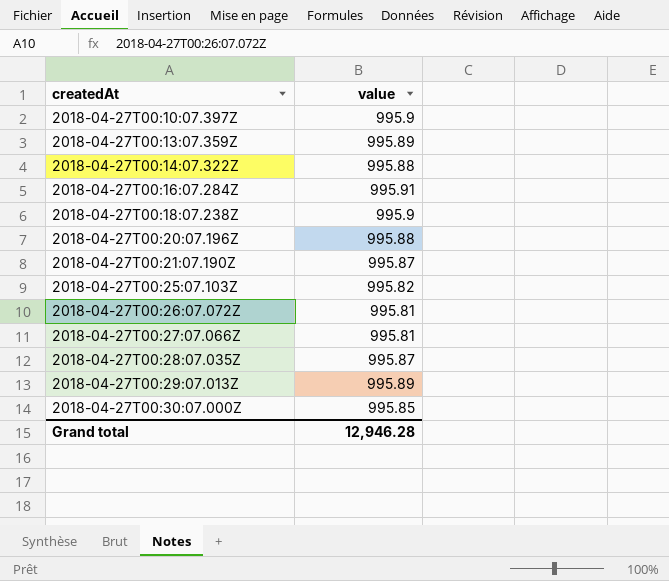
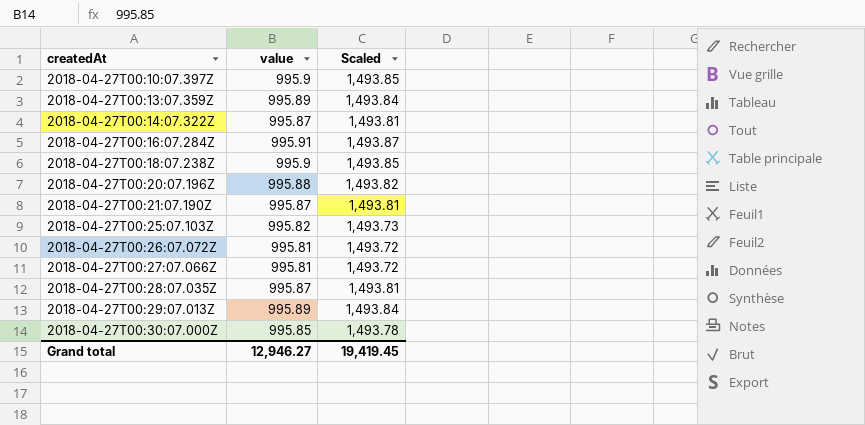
column Scaled | formula: none -> [value] * 1.5
2018-04-27T00:14:07.322Z | value: 995.88 -> 995.87
Grand total | value: 12,946.28 -> 12,946.27

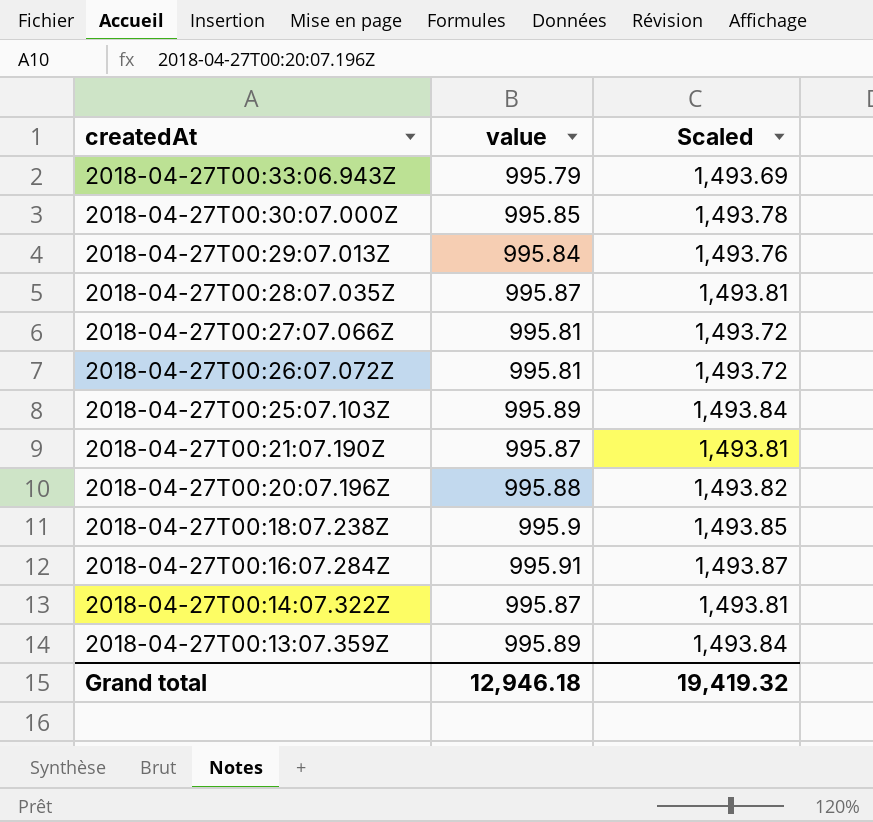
row order: createdAt ascending -> createdAt descending
row 2018-04-27T00:10:07.397Z: 995.9 | 1,493.85 -> none
row 2018-04-27T00:33:06.943Z: none -> 995.79 | 1,493.69
2018-04-27T00:29:07.013Z | value: 995.89 -> 995.84
2018-04-27T00:29:07.013Z | Scaled: 1,493.84 -> 1,493.76
2018-04-27T00:25:07.103Z | value: 995.82 -> 995.89
2018-04-27T00:25:07.103Z | Scaled: 1,493.73 -> 1,493.84
Grand total | value: 12,946.27 -> 12,946.18
Grand total | Scaled: 19,419.45 -> 19,419.32

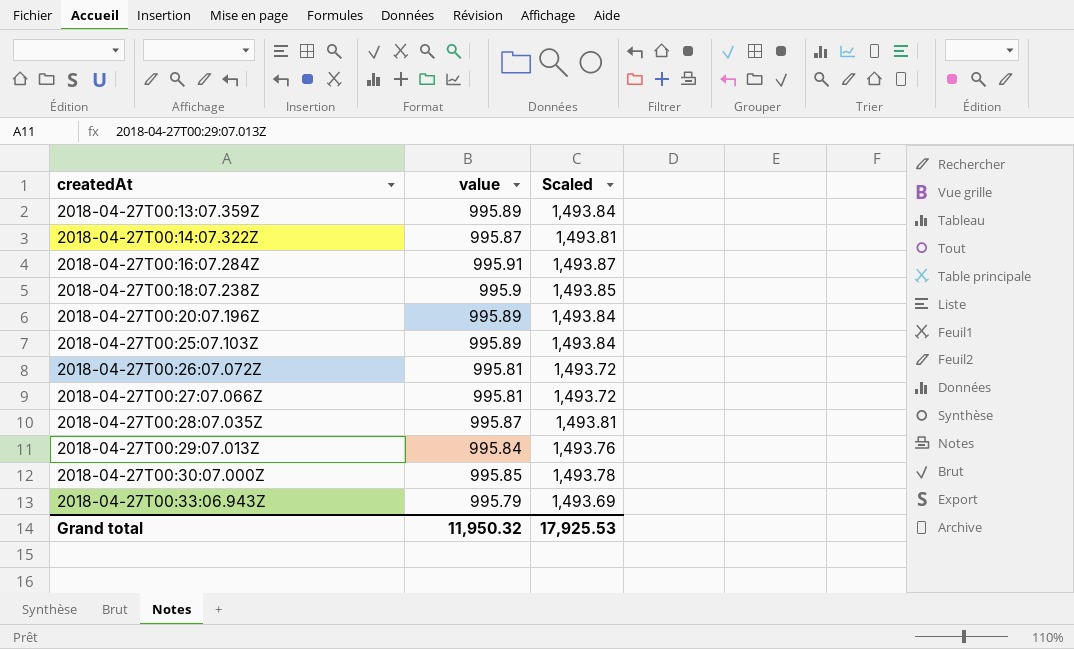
row order: createdAt descending -> createdAt ascending
row 2018-04-27T00:21:07.190Z: 995.87 | 1,493.81 -> none
2018-04-27T00:20:07.196Z | value: 995.88 -> 995.89
2018-04-27T00:20:07.196Z | Scaled: 1,493.82 -> 1,493.84
Grand total | value: 12,946.18 -> 11,950.32
Grand total | Scaled: 19,419.32 -> 17,925.53

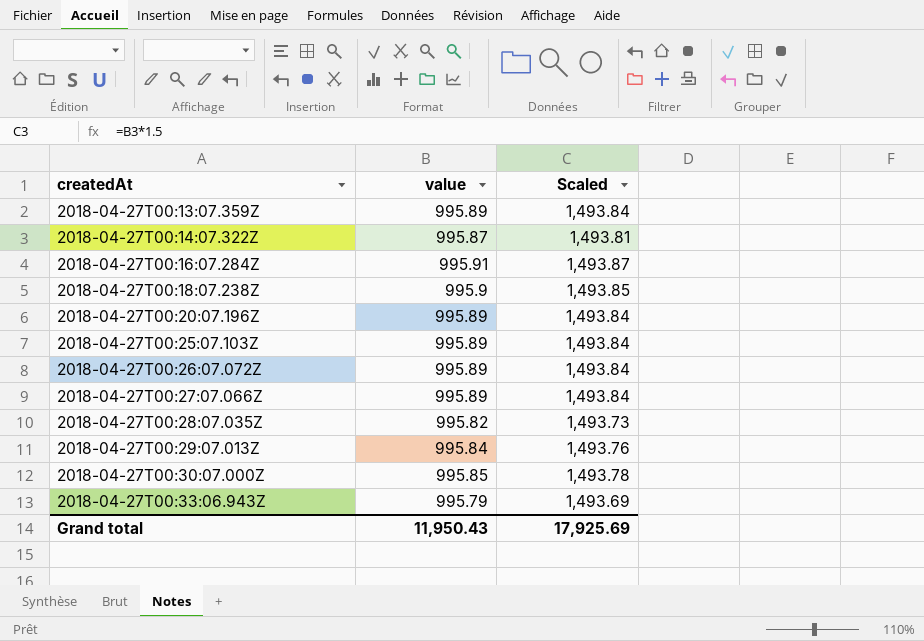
2018-04-27T00:26:07.072Z | value: 995.81 -> 995.89
2018-04-27T00:26:07.072Z | Scaled: 1,493.72 -> 1,493.84
2018-04-27T00:27:07.066Z | value: 995.81 -> 995.89
2018-04-27T00:27:07.066Z | Scaled: 1,493.72 -> 1,493.84
2018-04-27T00:28:07.035Z | value: 995.87 -> 995.82
2018-04-27T00:28:07.035Z | Scaled: 1,493.81 -> 1,493.73
Grand total | value: 11,950.32 -> 11,950.43
Grand total | Scaled: 17,925.53 -> 17,925.69

